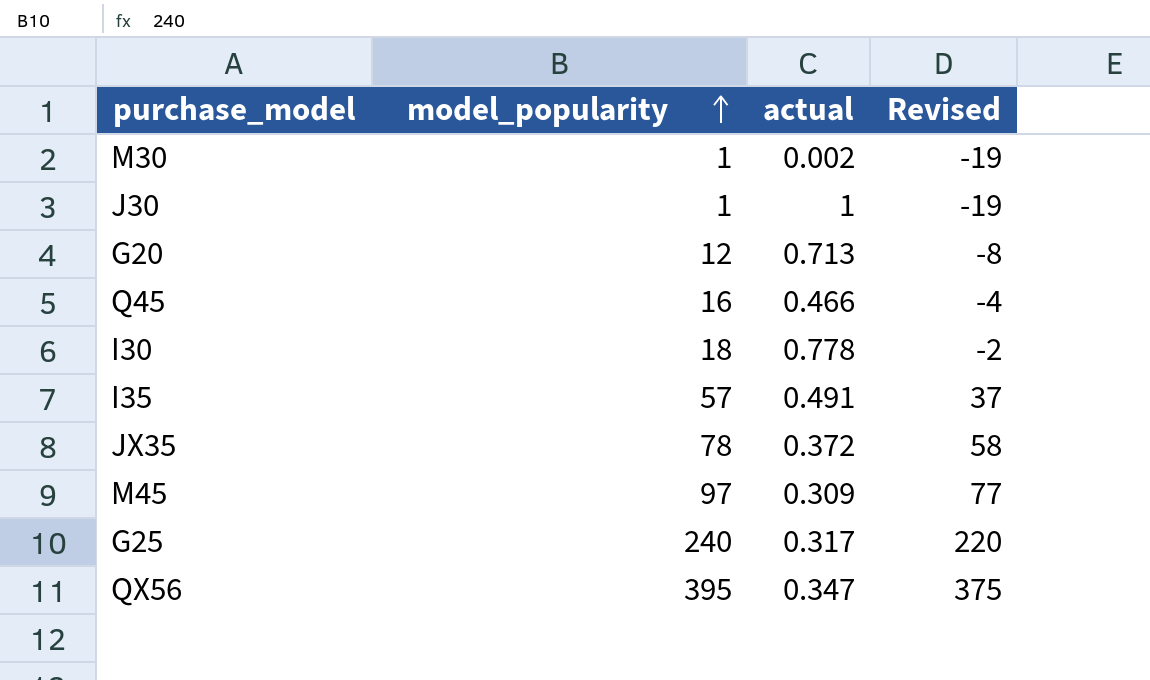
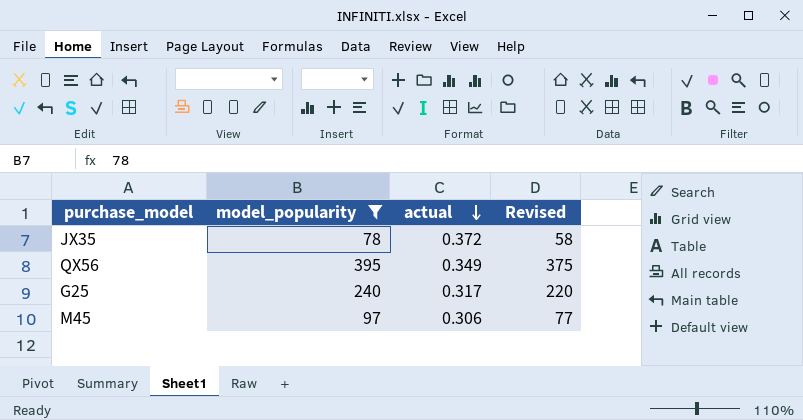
filter: none -> model_popularity >= 78
row order: model_popularity ascending -> actual descending
QX56 | actual: 0.347 -> 0.349
M45 | actual: 0.309 -> 0.306

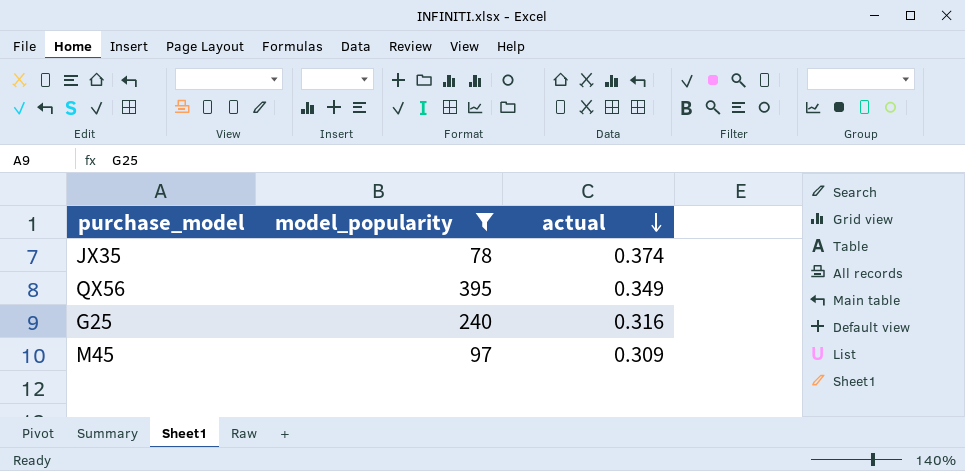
column Revised | formula: [model_popularity] - 20 -> none
JX35 | actual: 0.372 -> 0.374
G25 | actual: 0.317 -> 0.316
M45 | actual: 0.306 -> 0.309

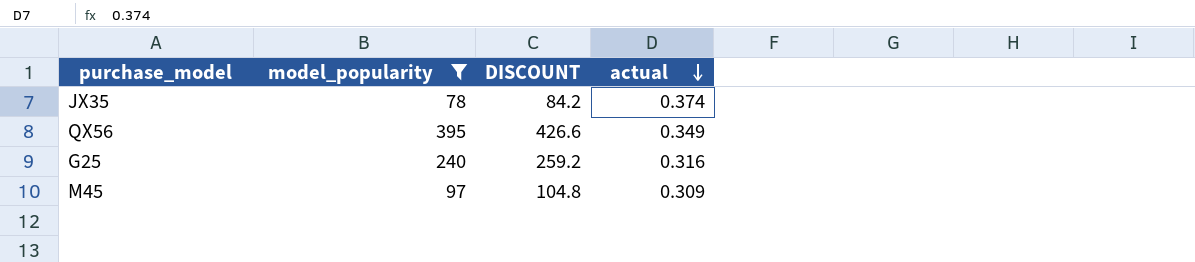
column DISCOUNT | formula: none -> [model_popularity] * 1.08

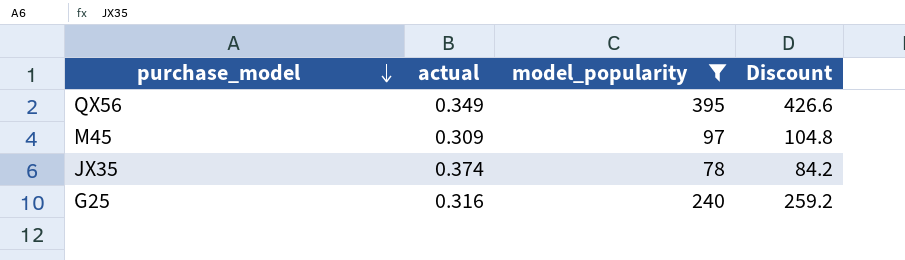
row order: actual descending -> purchase_model descending
column actual | position: 4 -> 2
column name: DISCOUNT -> Discount

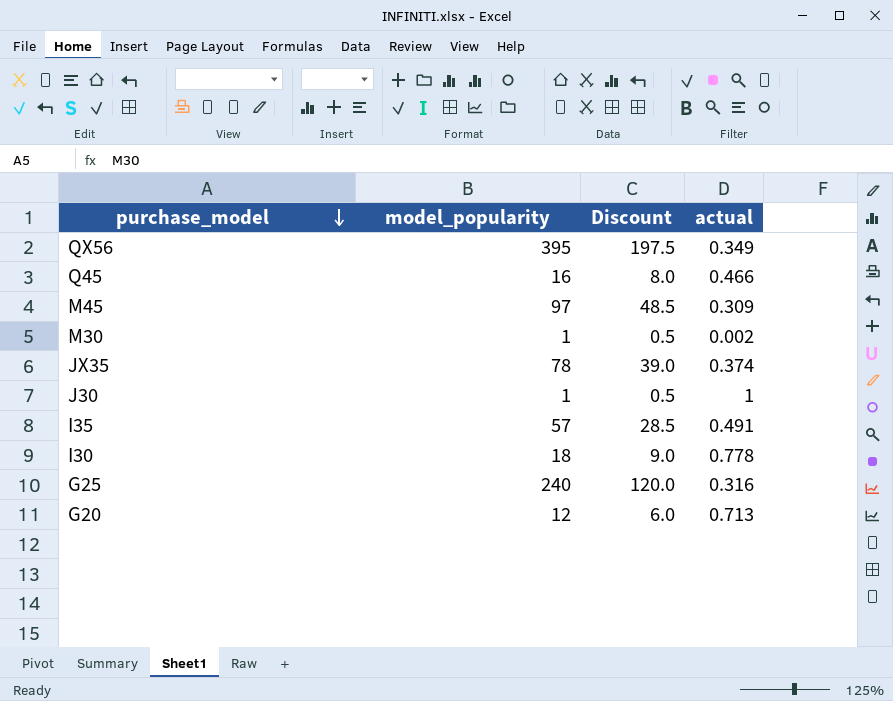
filter: model_popularity >= 78 -> none
column Discount | formula: [model_popularity] * 1.08 -> [model_popularity] * 0.5
column actual | position: 2 -> 4

